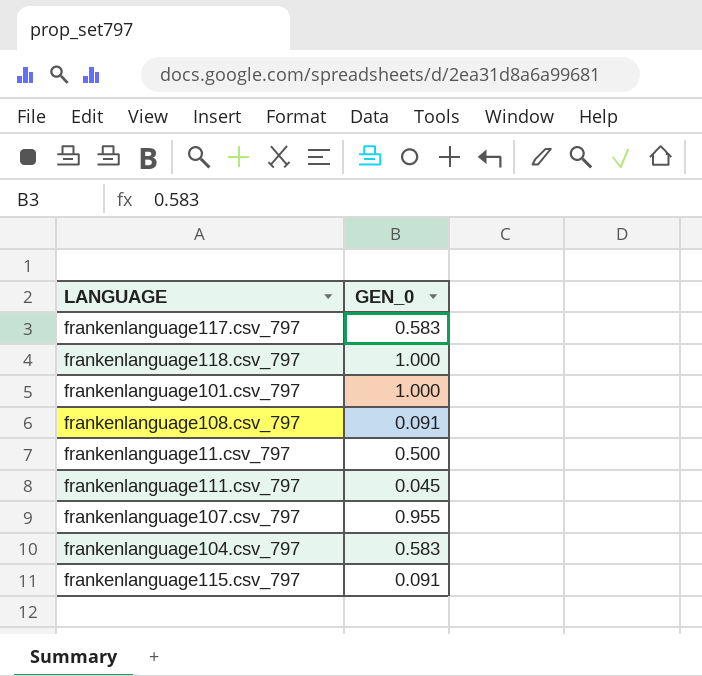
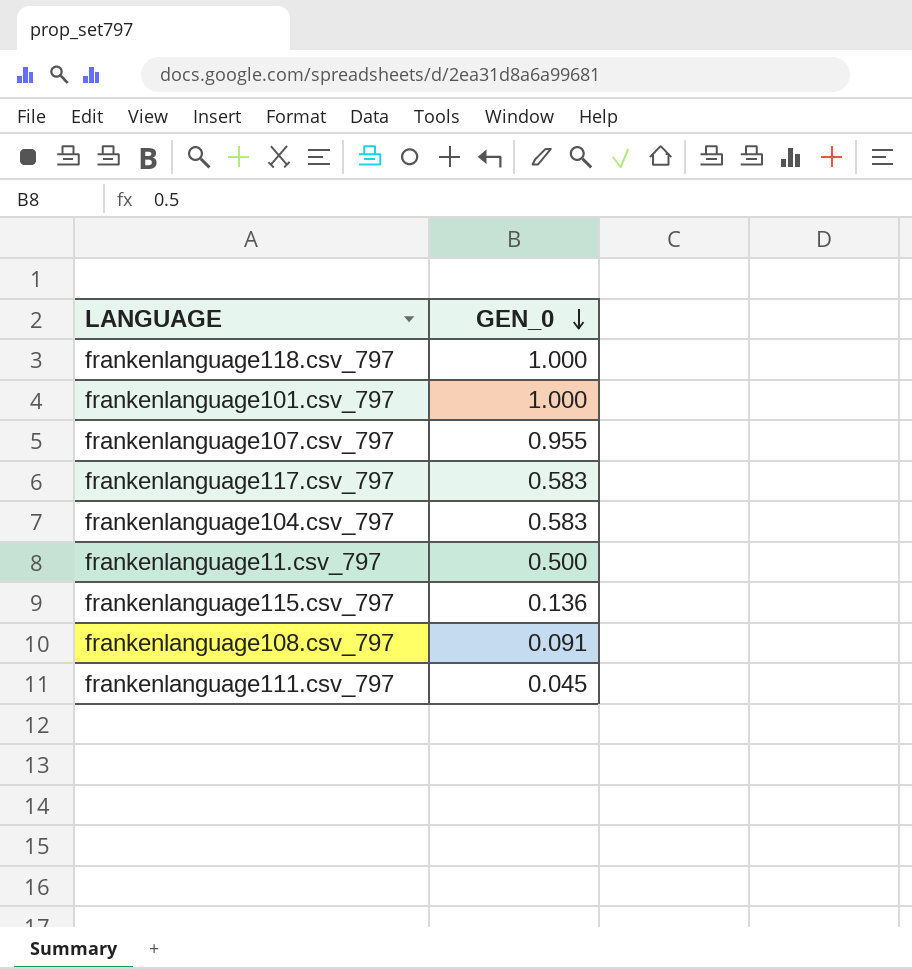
row order: none -> GEN_0 descending
frankenlanguage115.csv_797 | GEN_0: 0.091 -> 0.136

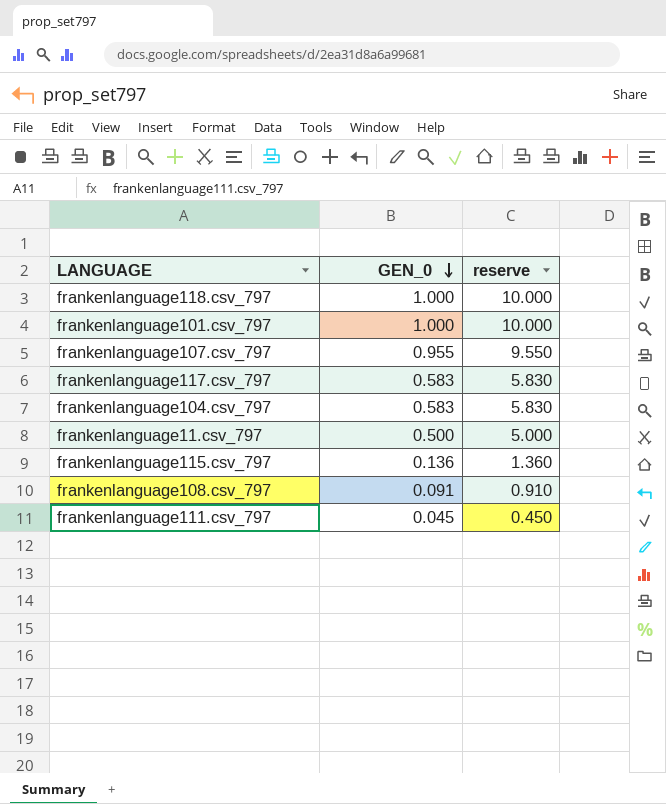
column reserve | formula: none -> [GEN_0] * 10

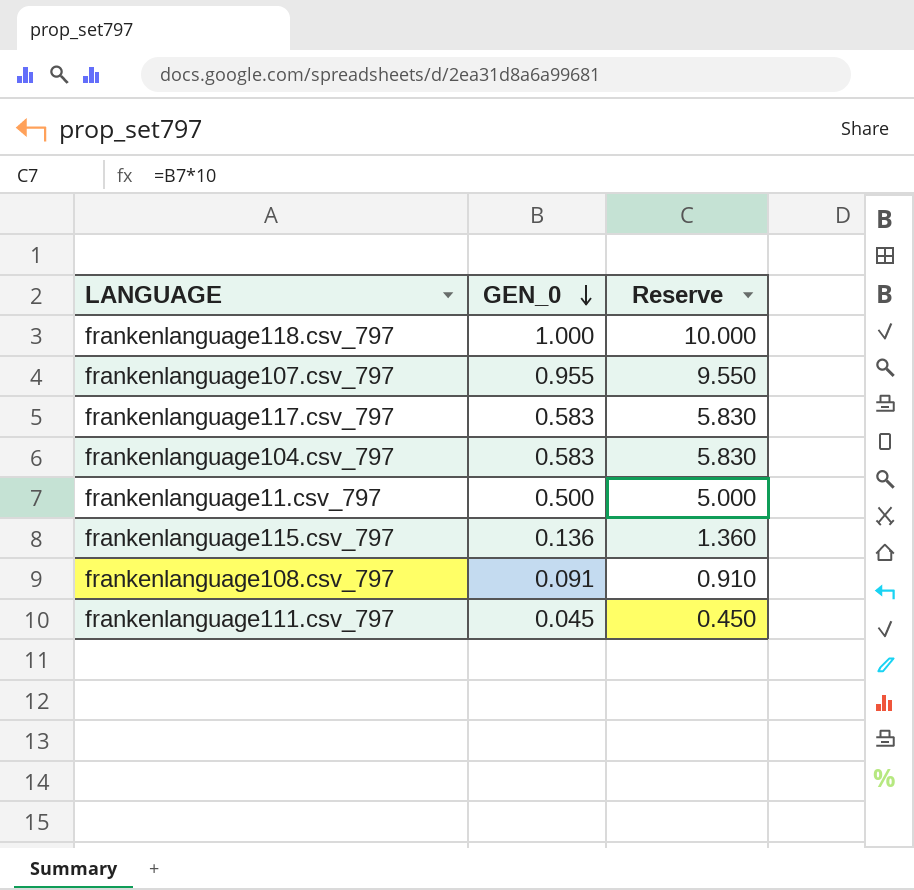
column name: reserve -> Reserve
row frankenlanguage101.csv_797: 1.000 | 10.000 -> none

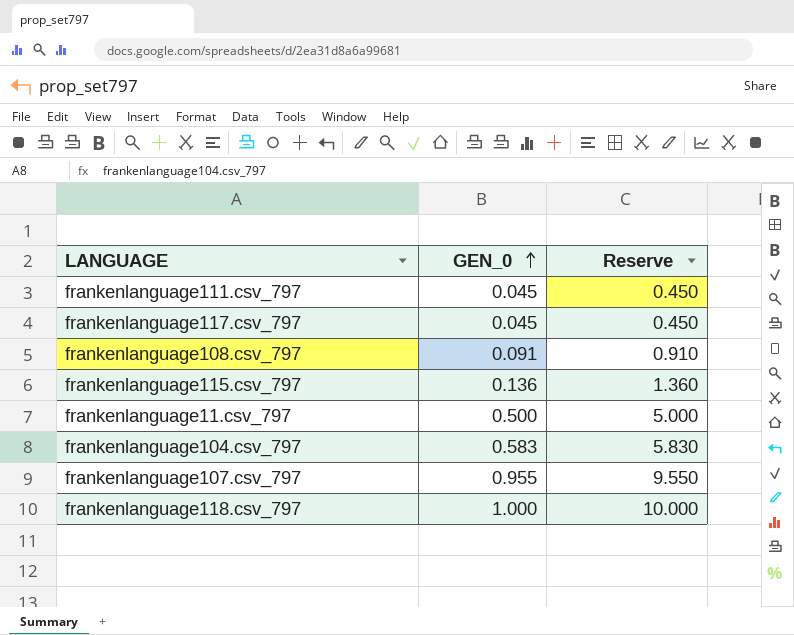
row order: GEN_0 descending -> GEN_0 ascending
frankenlanguage117.csv_797 | GEN_0: 0.583 -> 0.045
frankenlanguage117.csv_797 | Reserve: 5.830 -> 0.450

